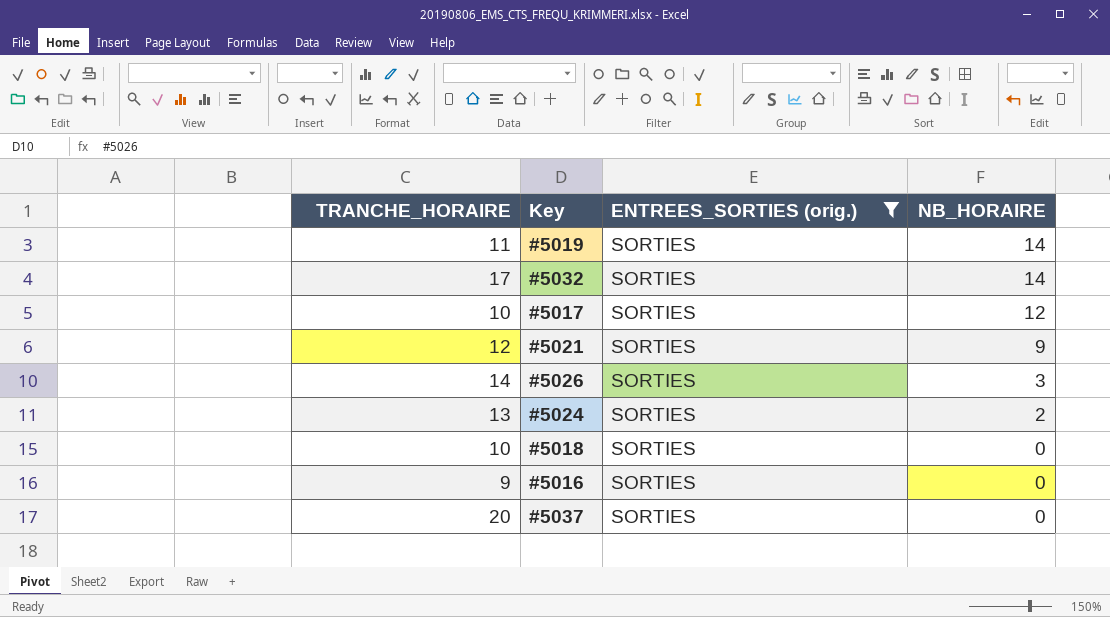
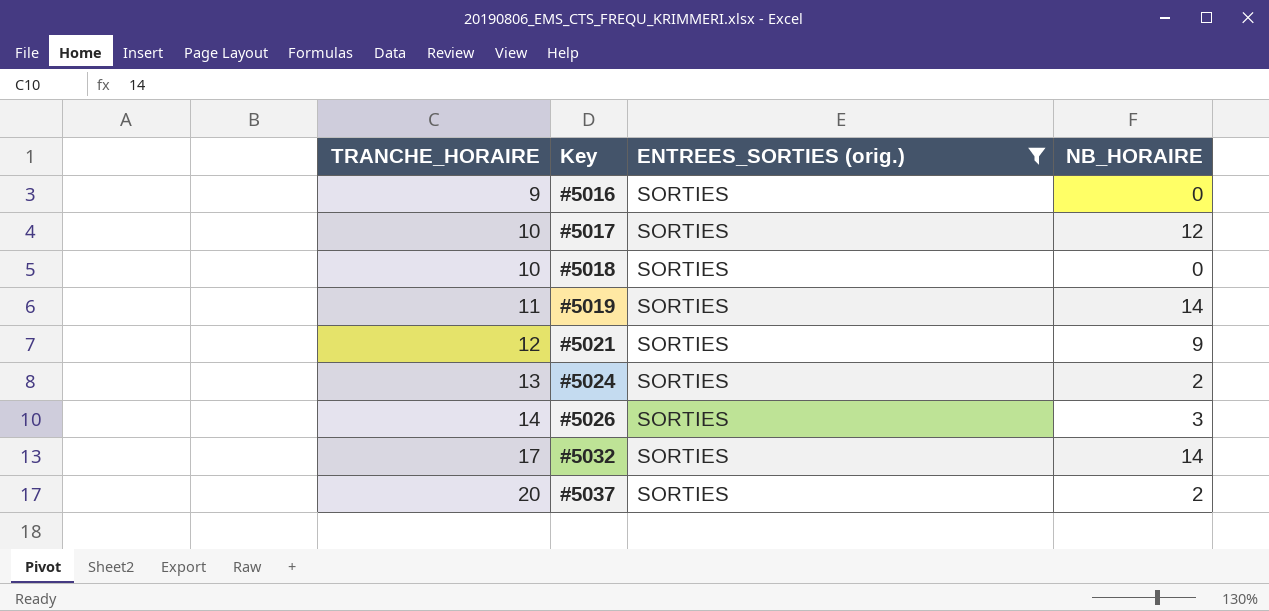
row order: NB_HORAIRE descending -> TRANCHE_HORAIRE ascending
#5037 | NB_HORAIRE: 0 -> 2

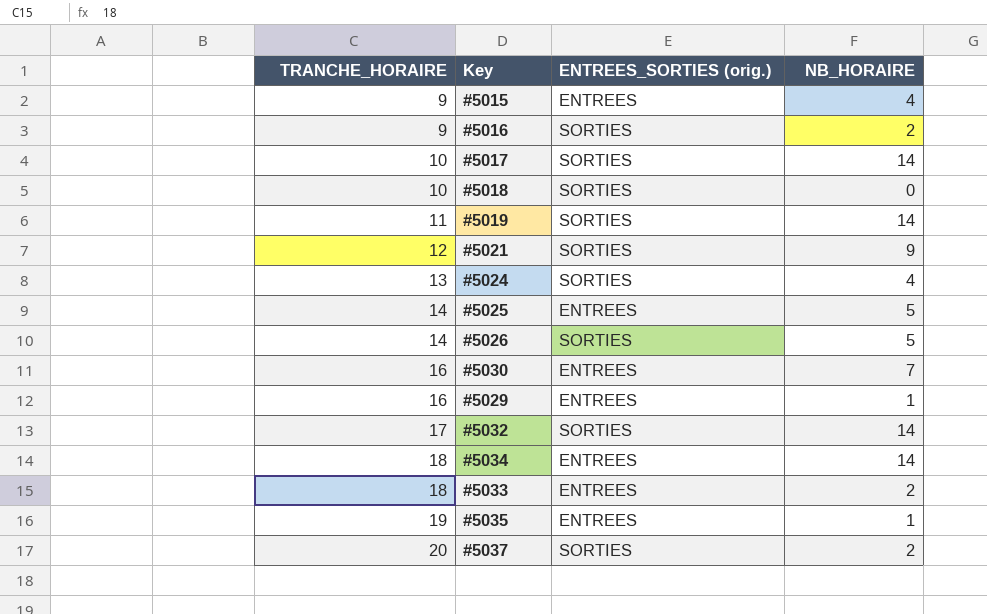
filter: ENTREES_SORTIES (orig.) = SORTIES -> none
#5016 | NB_HORAIRE: 0 -> 2
#5017 | NB_HORAIRE: 12 -> 14
#5024 | NB_HORAIRE: 2 -> 4
#5026 | NB_HORAIRE: 3 -> 5

